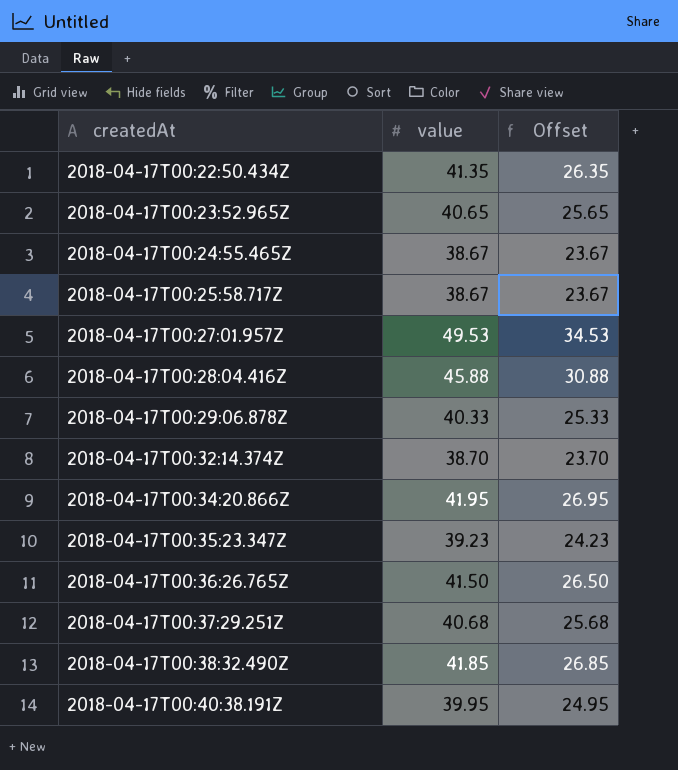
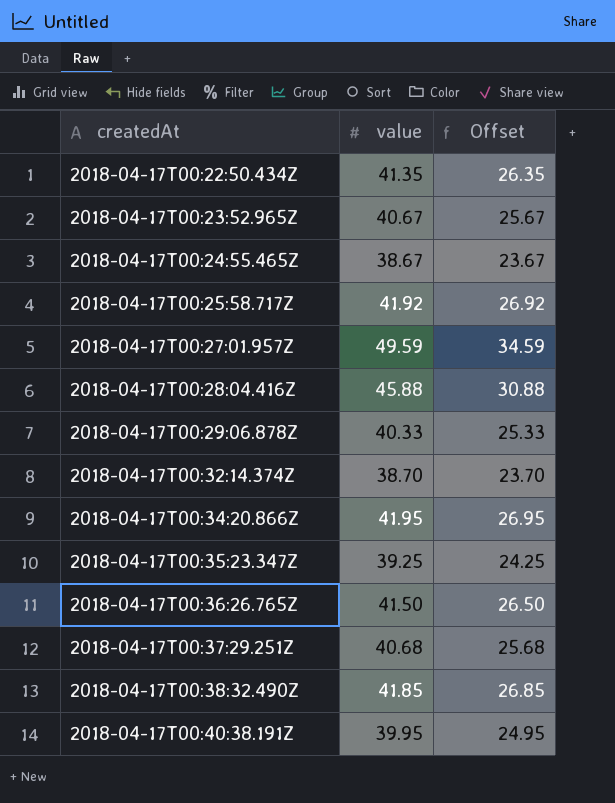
2018-04-17T00:23:52.965Z | value: 40.65 -> 40.67
2018-04-17T00:23:52.965Z | Offset: 25.65 -> 25.67
2018-04-17T00:25:58.717Z | value: 38.67 -> 41.92
2018-04-17T00:25:58.717Z | Offset: 23.67 -> 26.92
2018-04-17T00:27:01.957Z | value: 49.53 -> 49.59
2018-04-17T00:27:01.957Z | Offset: 34.53 -> 34.59
2018-04-17T00:35:23.347Z | value: 39.23 -> 39.25
2018-04-17T00:35:23.347Z | Offset: 24.23 -> 24.25

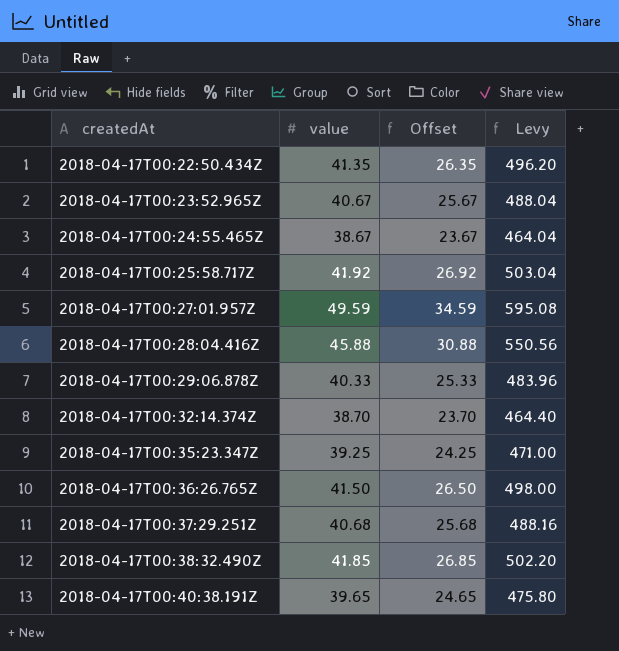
column Levy | formula: none -> [value] * 12
row 2018-04-17T00:34:20.866Z: 41.95 | 26.95 -> none
2018-04-17T00:40:38.191Z | value: 39.95 -> 39.65
2018-04-17T00:40:38.191Z | Offset: 24.95 -> 24.65

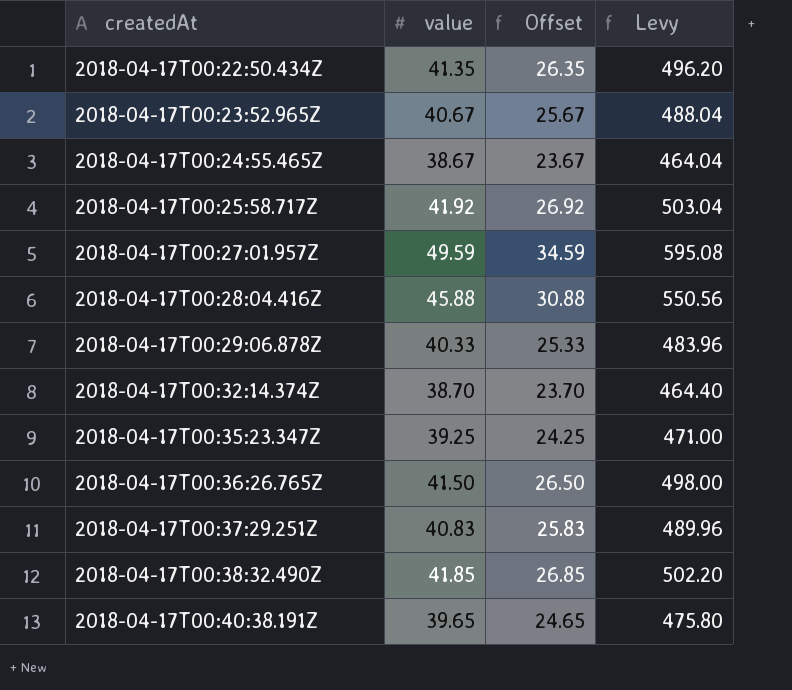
2018-04-17T00:37:29.251Z | value: 40.68 -> 40.83
2018-04-17T00:37:29.251Z | Offset: 25.68 -> 25.83
2018-04-17T00:37:29.251Z | Levy: 488.16 -> 489.96

